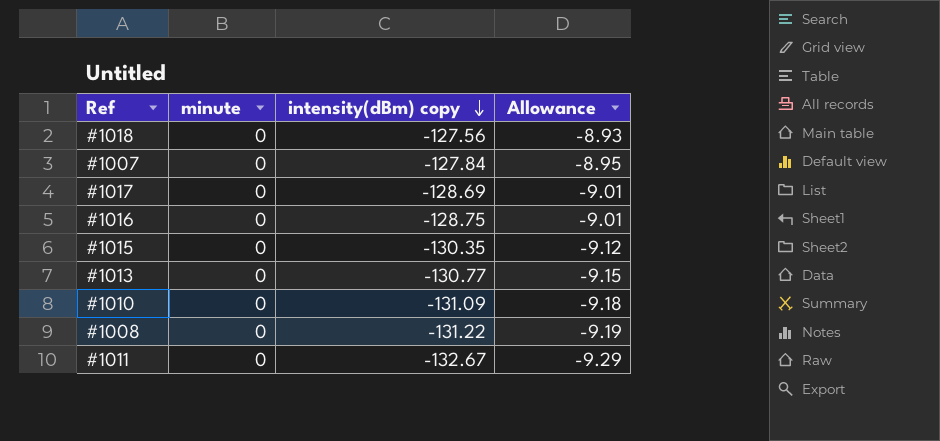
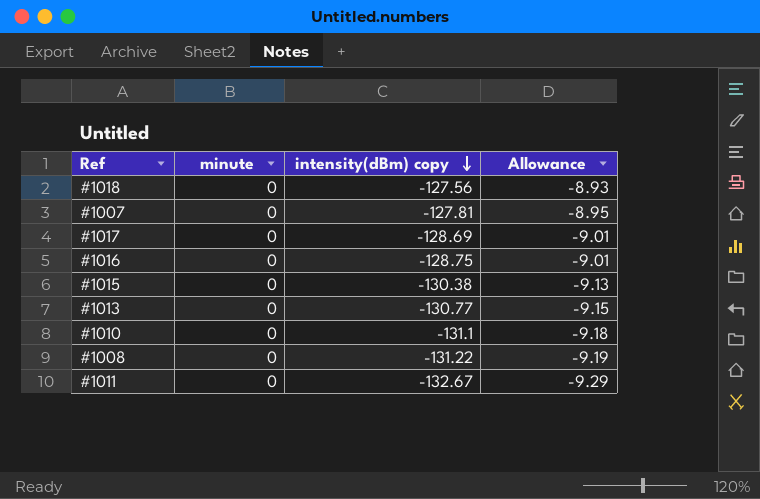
#1007 | intensity(dBm) copy: -127.84 -> -127.81
#1015 | intensity(dBm) copy: -130.35 -> -130.38
#1015 | Allowance: -9.12 -> -9.13
#1010 | intensity(dBm) copy: -131.09 -> -131.1

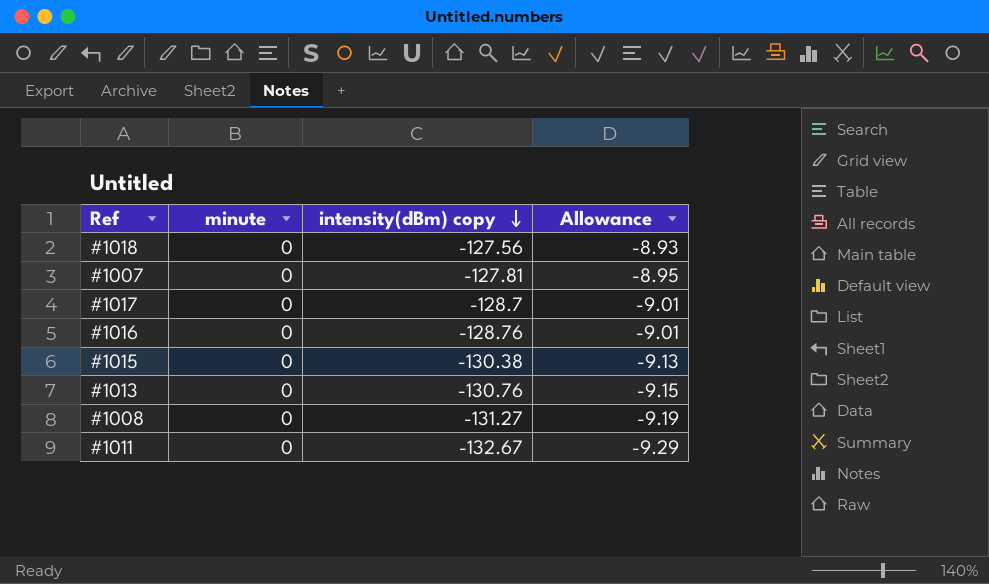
row #1010: 0 | -131.1 | -9.18 -> none
#1017 | intensity(dBm) copy: -128.69 -> -128.7
#1016 | intensity(dBm) copy: -128.75 -> -128.76
#1013 | intensity(dBm) copy: -130.77 -> -130.76
#1008 | intensity(dBm) copy: -131.22 -> -131.27

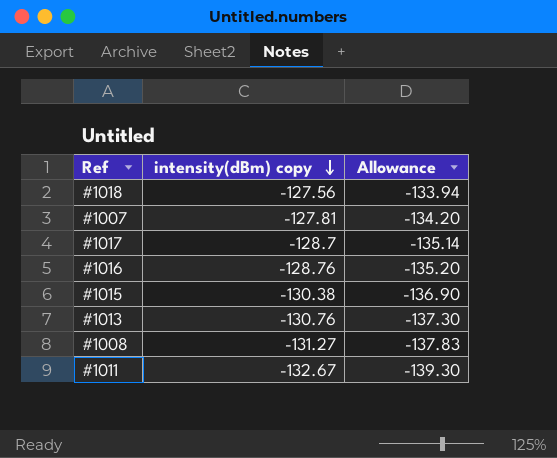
column minute | position: 2 -> none
column Allowance | formula: [intensity(dBm) copy] * 0.07 -> [intensity(dBm) copy] * 1.05

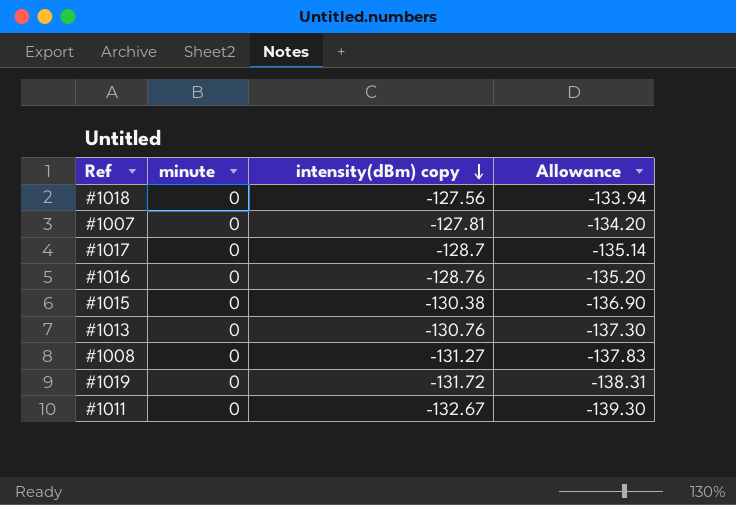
column minute | position: none -> 2
row #1019: none -> 0 | -131.72 | -138.31

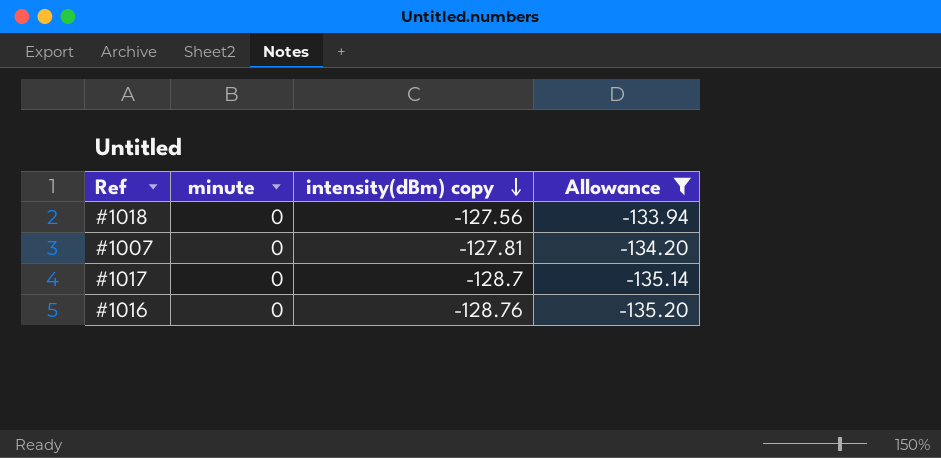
filter: none -> Allowance >= -135.20

